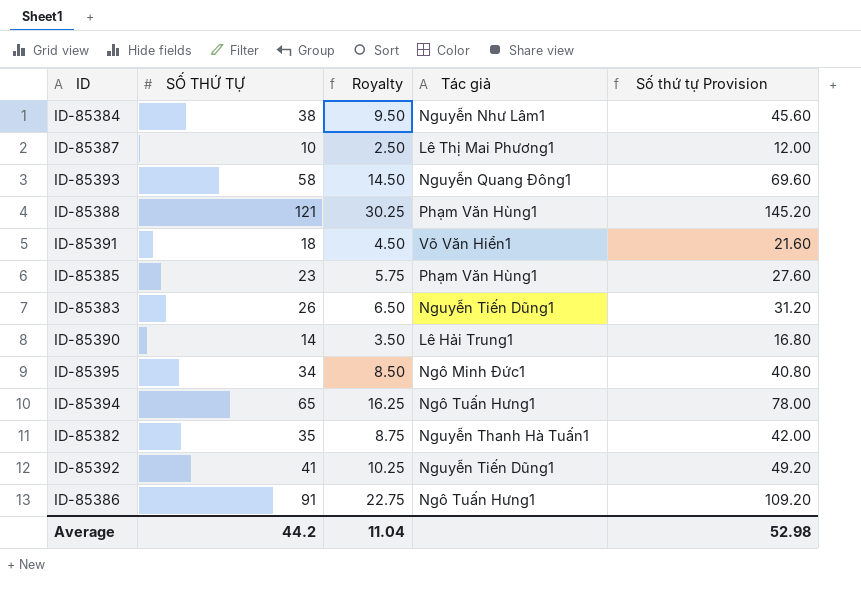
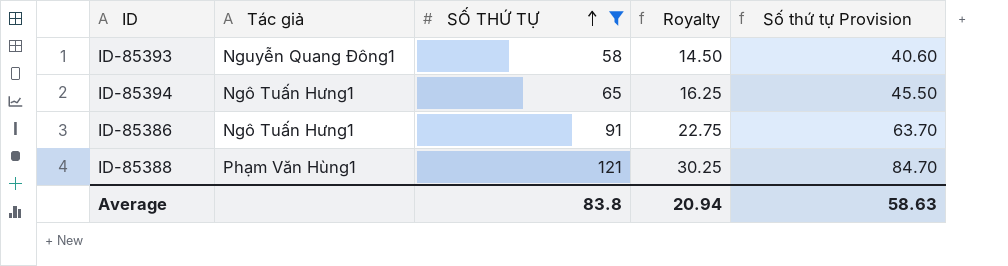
filter: none -> SỐ THỨ TỰ >= 58
row order: none -> SỐ THỨ TỰ ascending
column Tác giả | position: 4 -> 2
column Số thứ tự Provision | formula: [SỐ THỨ TỰ] * 1.2 -> [SỐ THỨ TỰ] * 0.7
Average | SỐ THỨ TỰ: 44.2 -> 83.8
Average | Royalty: 11.04 -> 20.94
Average | Số thứ tự Provision: 52.98 -> 58.63

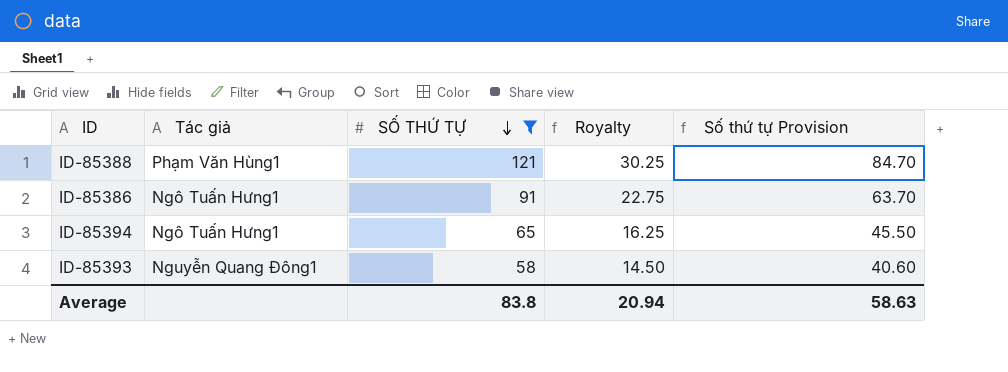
row order: SỐ THỨ TỰ ascending -> SỐ THỨ TỰ descending

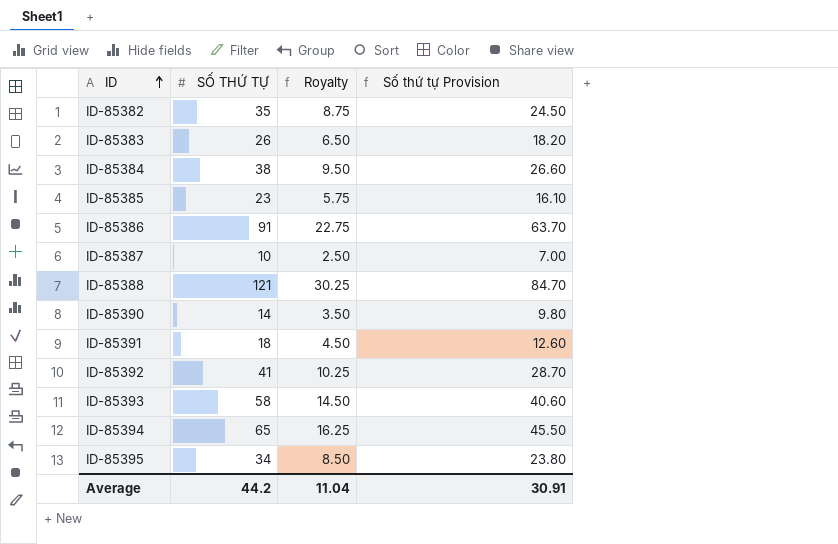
filter: SỐ THỨ TỰ >= 58 -> none
row order: SỐ THỨ TỰ descending -> ID ascending
column Tác giả | position: 2 -> none
Average | SỐ THỨ TỰ: 83.8 -> 44.2
Average | Royalty: 20.94 -> 11.04
Average | Số thứ tự Provision: 58.63 -> 30.91

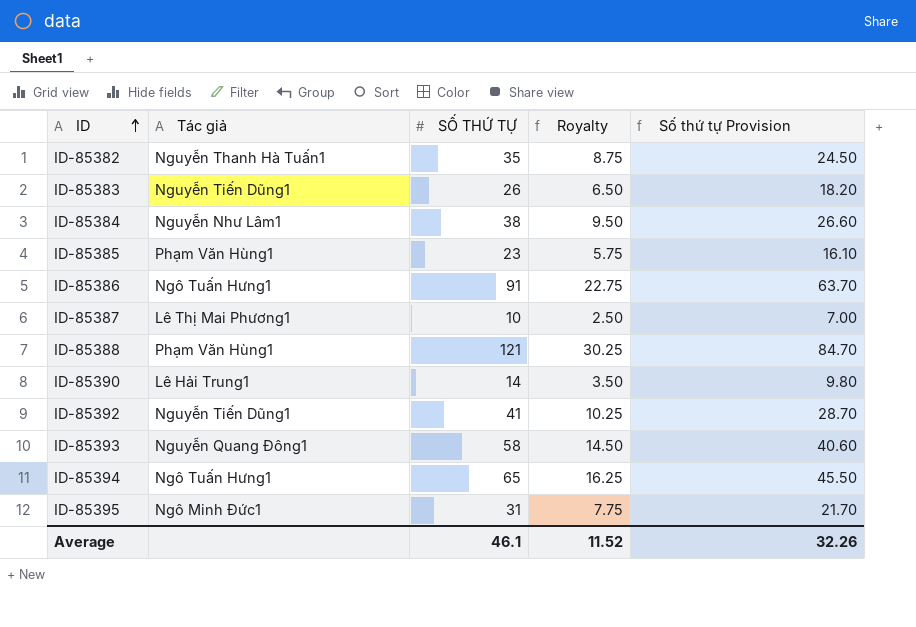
column Tác giả | position: none -> 2
row ID-85391: 18 | 4.50 | 12.60 -> none
ID-85395 | SỐ THỨ TỰ: 34 -> 31
ID-85395 | Royalty: 8.50 -> 7.75
ID-85395 | Số thứ tự Provision: 23.80 -> 21.70
Average | SỐ THỨ TỰ: 44.2 -> 46.1
Average | Royalty: 11.04 -> 11.52
Average | Số thứ tự Provision: 30.91 -> 32.26

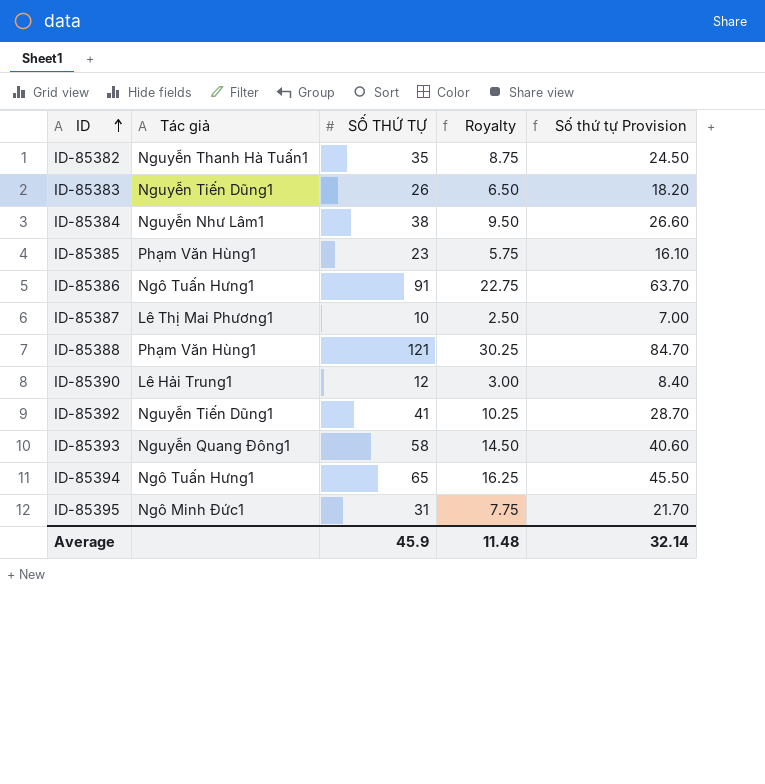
ID-85390 | SỐ THỨ TỰ: 14 -> 12
ID-85390 | Royalty: 3.50 -> 3.00
ID-85390 | Số thứ tự Provision: 9.80 -> 8.40
Average | SỐ THỨ TỰ: 46.1 -> 45.9
Average | Royalty: 11.52 -> 11.48
Average | Số thứ tự Provision: 32.26 -> 32.14

